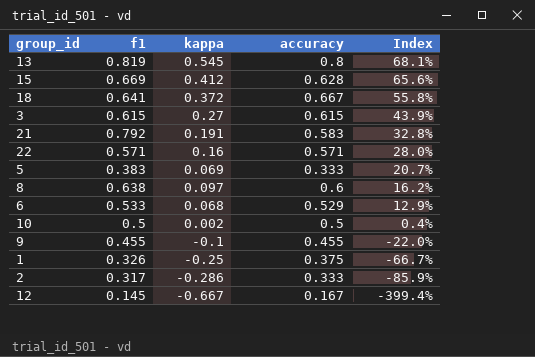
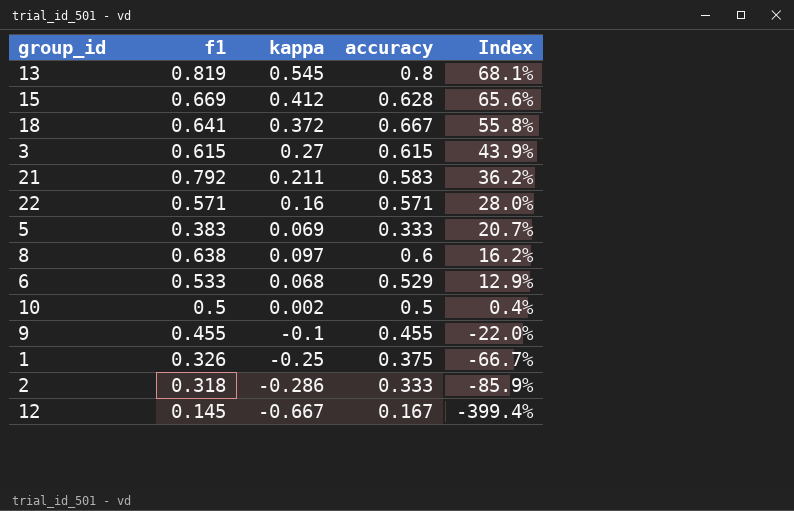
21 | kappa: 0.191 -> 0.211
21 | Index: 32.8% -> 36.2%
2 | f1: 0.317 -> 0.318

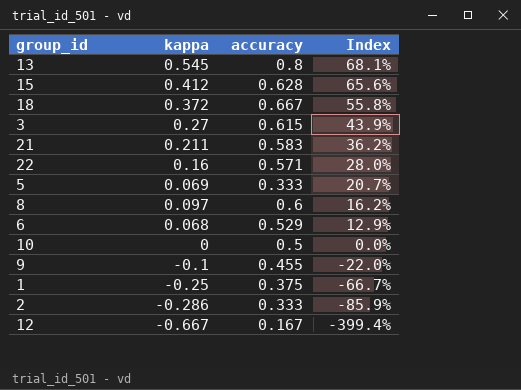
column f1 | position: 2 -> none
10 | kappa: 0.002 -> 0
10 | Index: 0.4% -> 0.0%

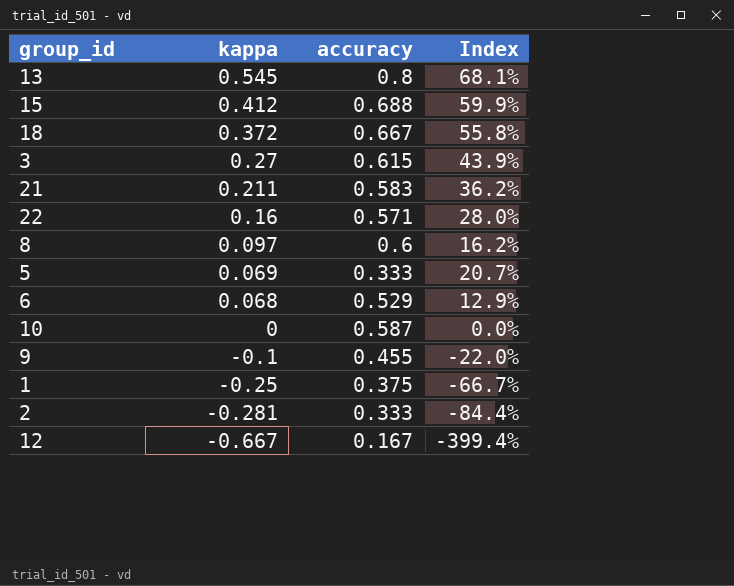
row order: Index descending -> kappa descending
15 | accuracy: 0.628 -> 0.688
15 | Index: 65.6% -> 59.9%
10 | accuracy: 0.5 -> 0.587
2 | kappa: -0.286 -> -0.281
2 | Index: -85.9% -> -84.4%

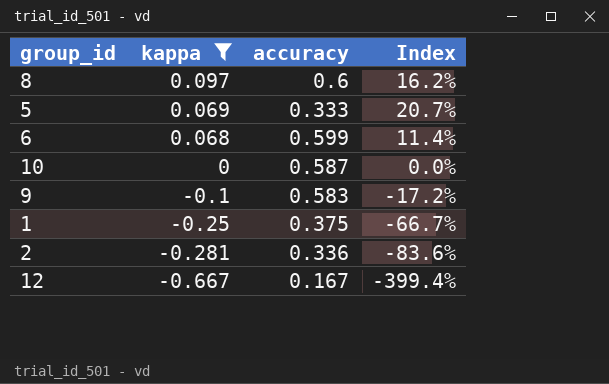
filter: none -> kappa <= 0.097
6 | accuracy: 0.529 -> 0.599
6 | Index: 12.9% -> 11.4%
9 | accuracy: 0.455 -> 0.583
9 | Index: -22.0% -> -17.2%
2 | accuracy: 0.333 -> 0.336
2 | Index: -84.4% -> -83.6%

